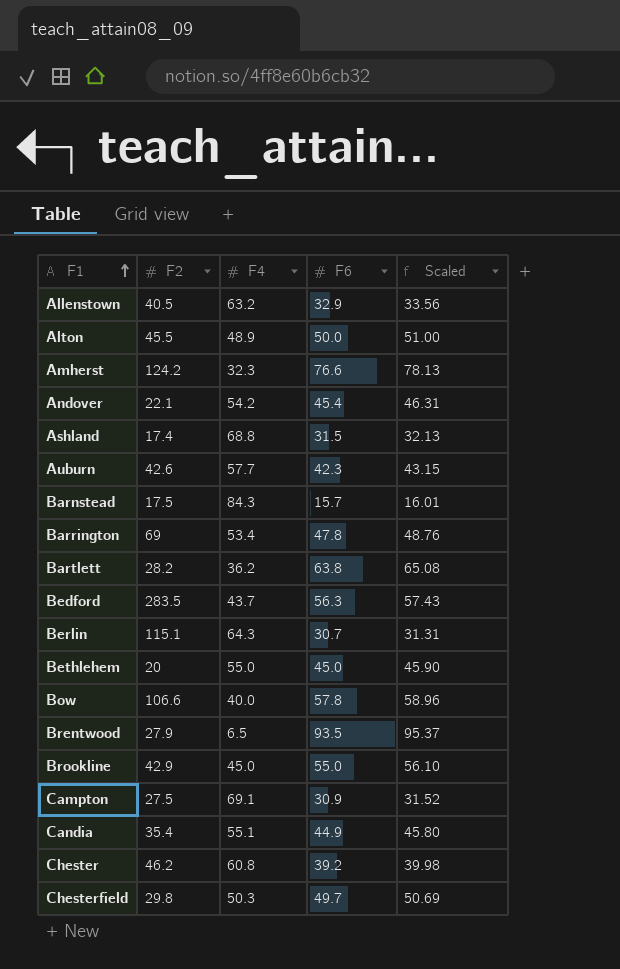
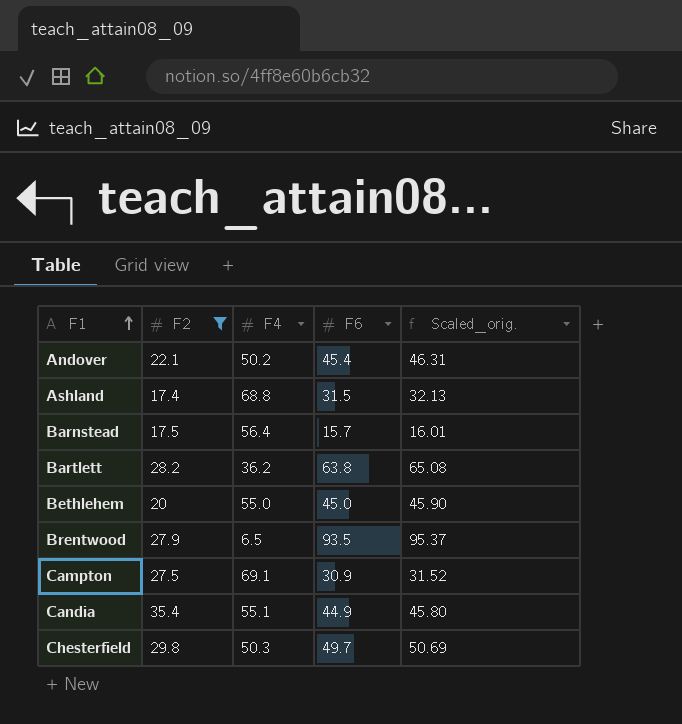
filter: none -> F2 <= 35.4
column name: Scaled -> Scaled_orig.
Andover | F4: 54.2 -> 50.2
Barnstead | F4: 84.3 -> 56.4

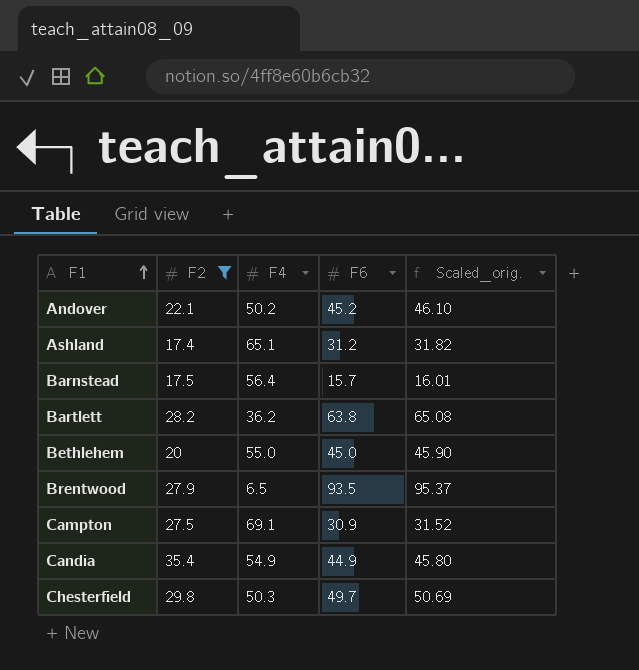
Andover | F6: 45.4 -> 45.2
Andover | Scaled_orig.: 46.31 -> 46.10
Ashland | F4: 68.8 -> 65.1
Ashland | F6: 31.5 -> 31.2
Ashland | Scaled_orig.: 32.13 -> 31.82
Candia | F4: 55.1 -> 54.9

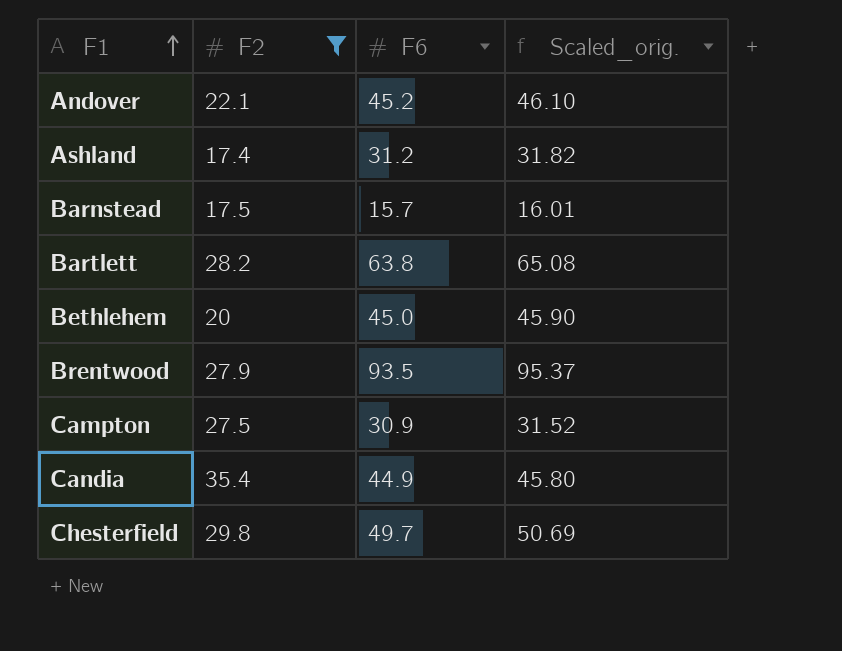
column F4 | position: 3 -> none

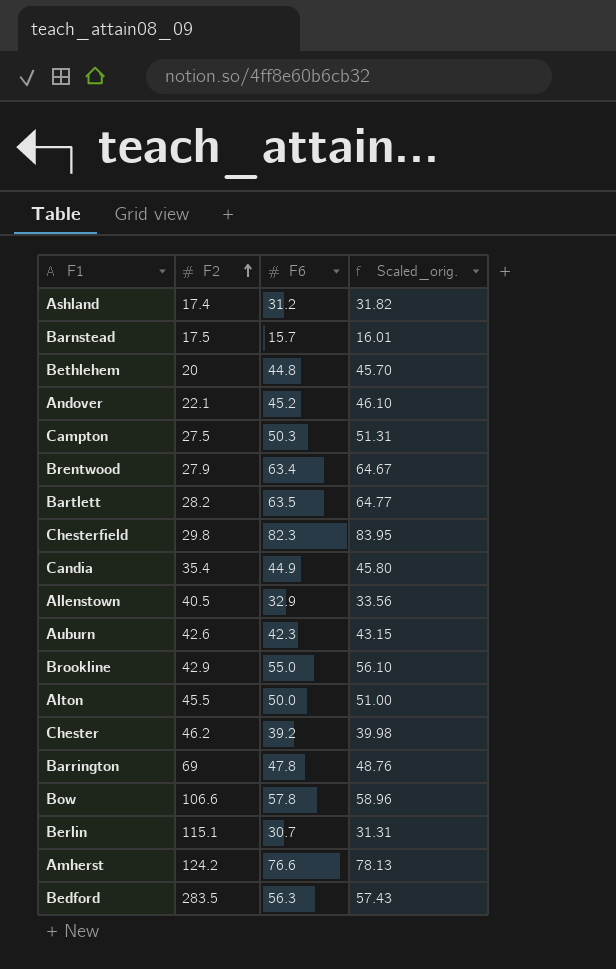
filter: F2 <= 35.4 -> none
row order: F1 ascending -> F2 ascending
Bethlehem | F6: 45.0 -> 44.8
Bethlehem | Scaled_orig.: 45.90 -> 45.70
Campton | F6: 30.9 -> 50.3
Campton | Scaled_orig.: 31.52 -> 51.31
Brentwood | F6: 93.5 -> 63.4
Brentwood | Scaled_orig.: 95.37 -> 64.67
Bartlett | F6: 63.8 -> 63.5
Bartlett | Scaled_orig.: 65.08 -> 64.77
Chesterfield | F6: 49.7 -> 82.3
Chesterfield | Scaled_orig.: 50.69 -> 83.95

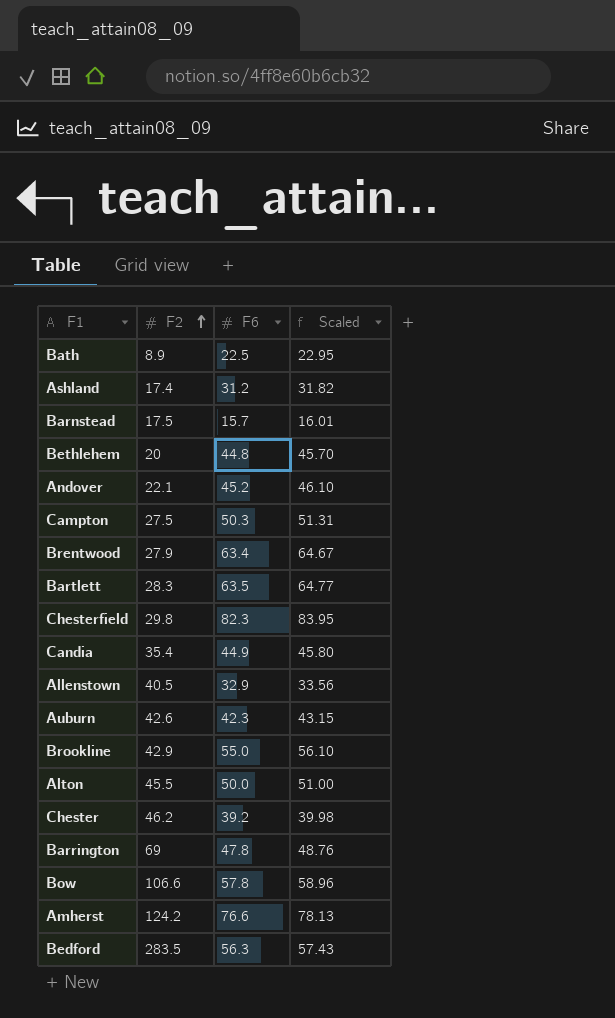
column name: Scaled_orig. -> Scaled
row Berlin: 115.1 | 30.7 | 31.31 -> none
row Bath: none -> 8.9 | 22.5 | 22.95
Bartlett | F2: 28.2 -> 28.3

